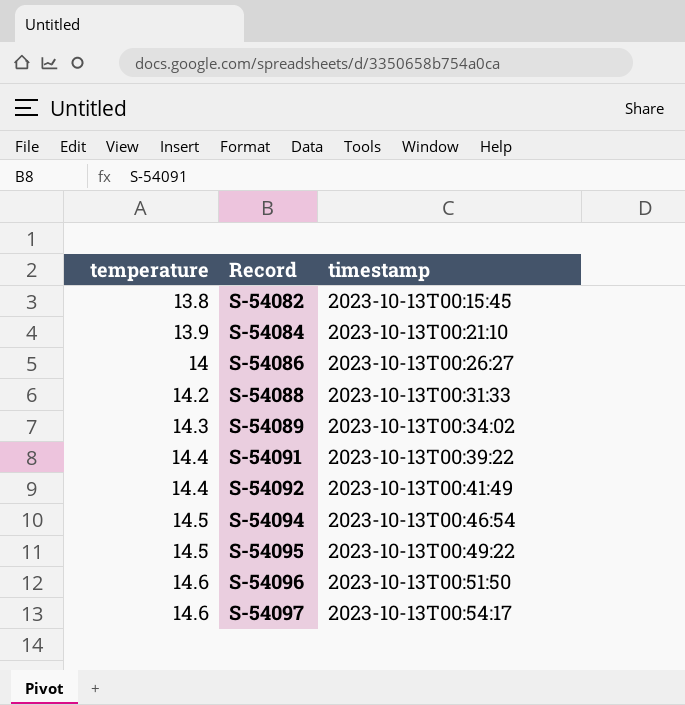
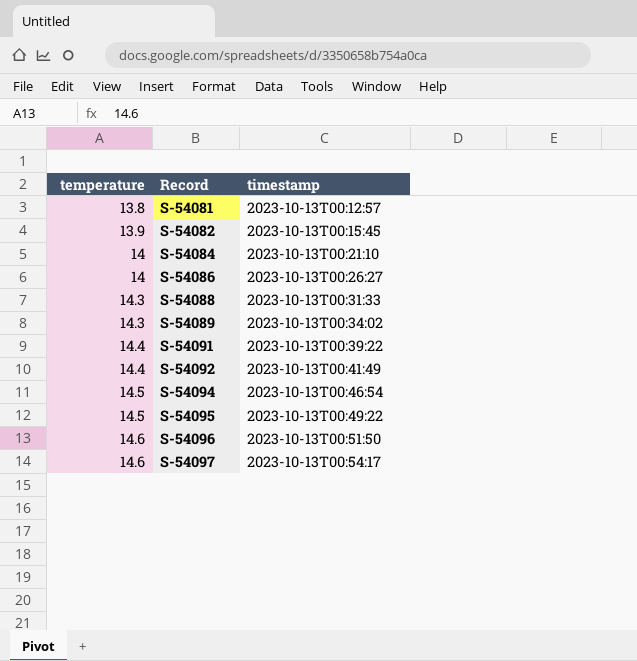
row S-54081: none -> 13.8 | 2023-10-13T00:12:57
S-54082 | temperature: 13.8 -> 13.9
S-54084 | temperature: 13.9 -> 14
S-54088 | temperature: 14.2 -> 14.3

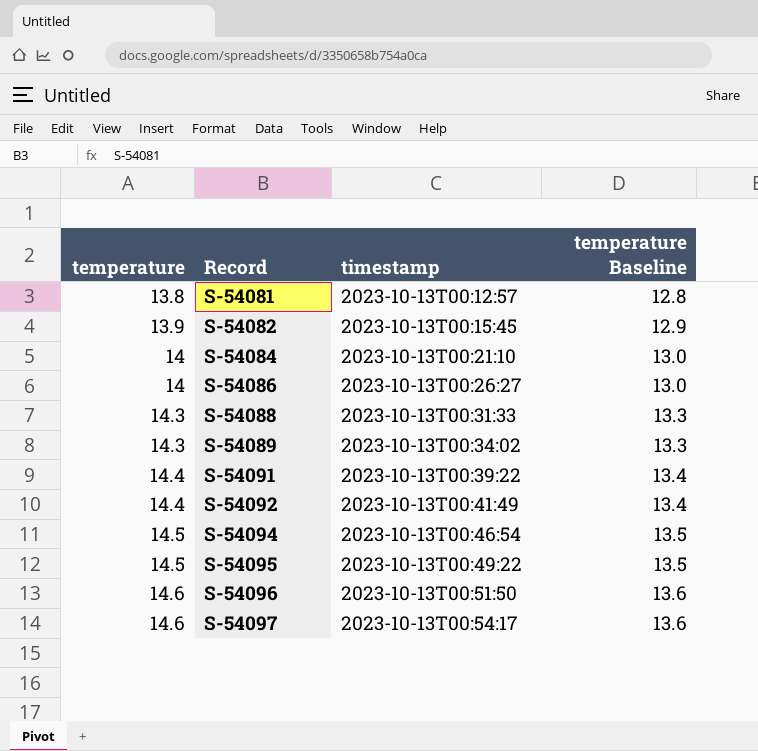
column temperature Baseline | formula: none -> [temperature] - 1

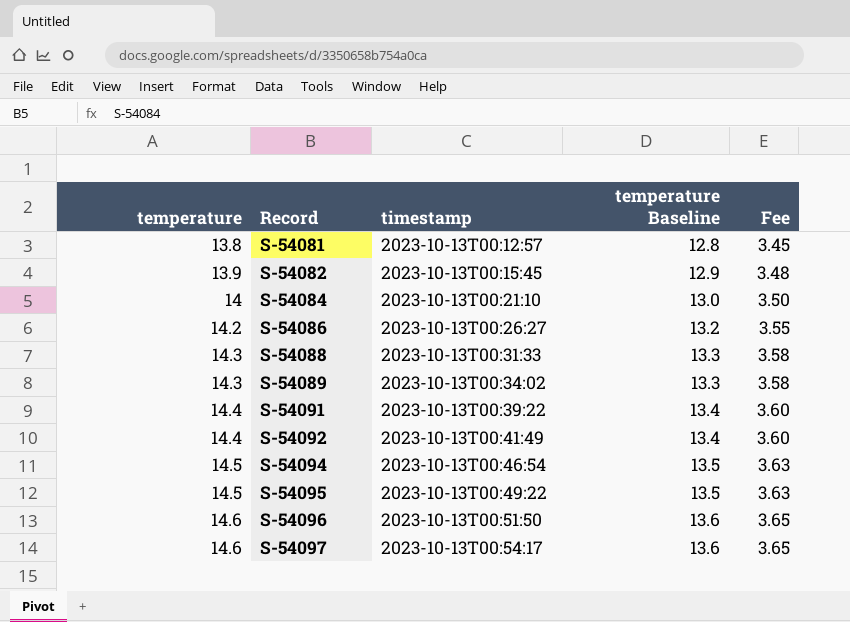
column Fee | formula: none -> [temperature] * 0.25
S-54086 | temperature: 14 -> 14.2
S-54086 | temperature Baseline: 13.0 -> 13.2

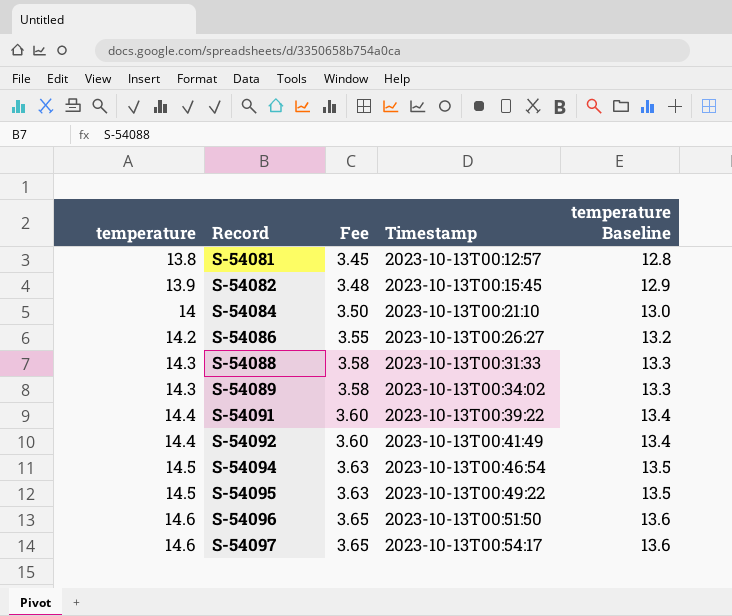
column Fee | position: 5 -> 3
column name: timestamp -> Timestamp

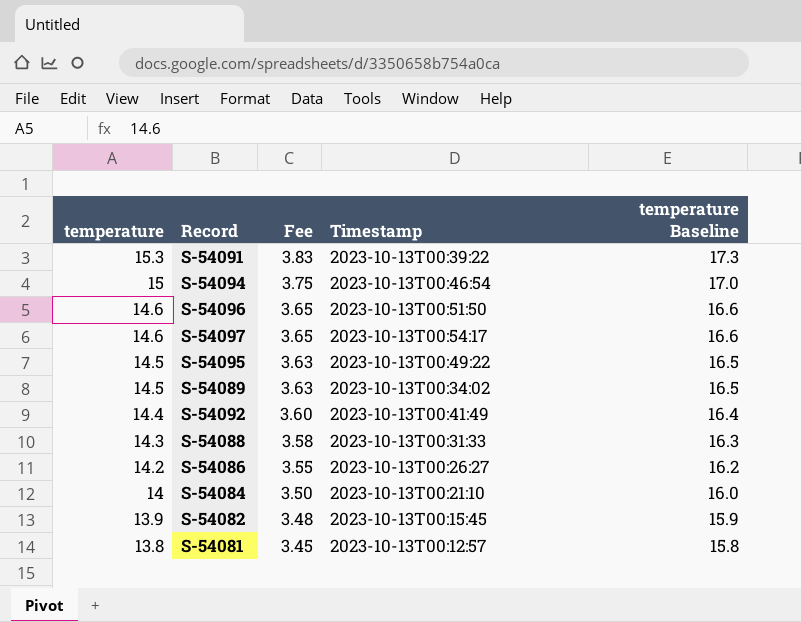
row order: temperature ascending -> temperature descending
column temperature Baseline | formula: [temperature] - 1 -> [temperature] + 2
S-54091 | temperature: 14.4 -> 15.3
S-54091 | Fee: 3.60 -> 3.83
S-54094 | temperature: 14.5 -> 15
S-54094 | Fee: 3.63 -> 3.75
S-54089 | temperature: 14.3 -> 14.5
S-54089 | Fee: 3.58 -> 3.63

